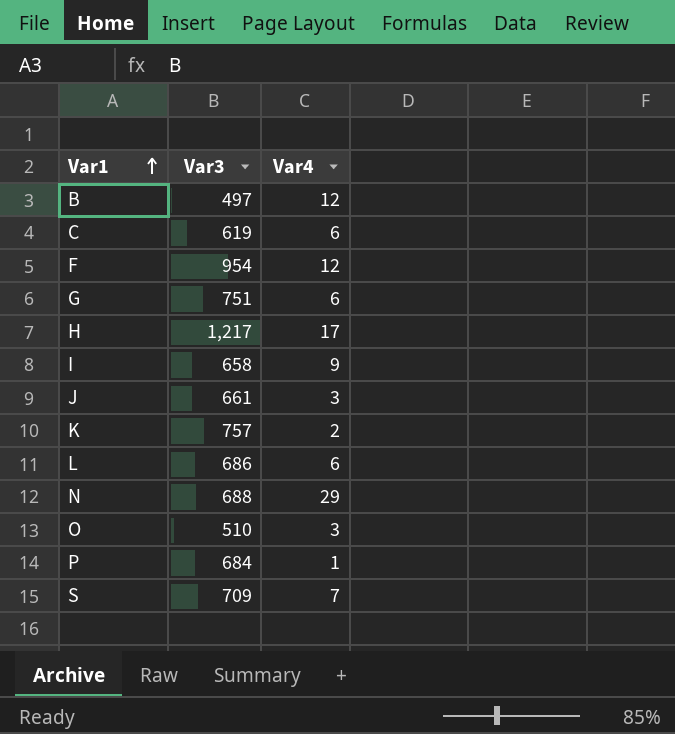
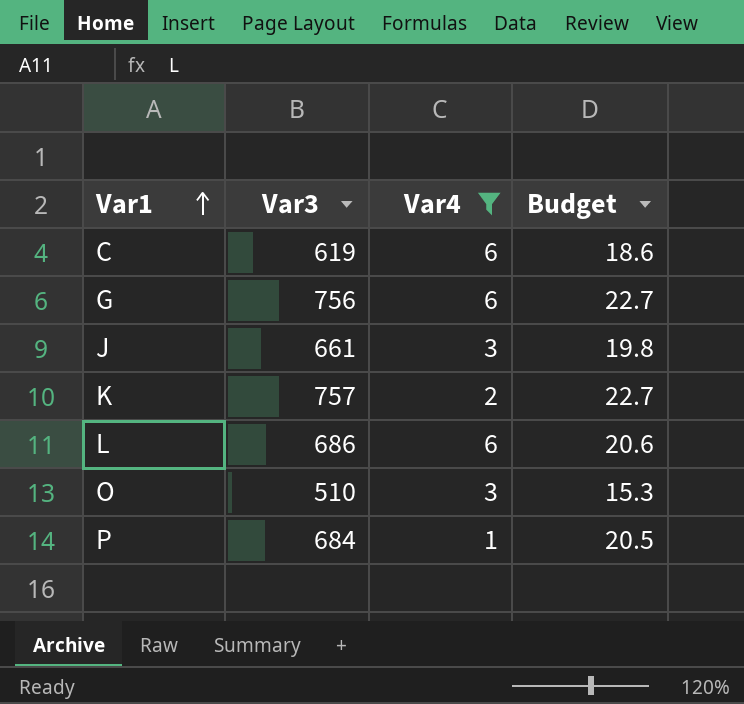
filter: none -> Var4 <= 6
column Budget | formula: none -> [Var3] * 0.03
G | Var3: 751 -> 756

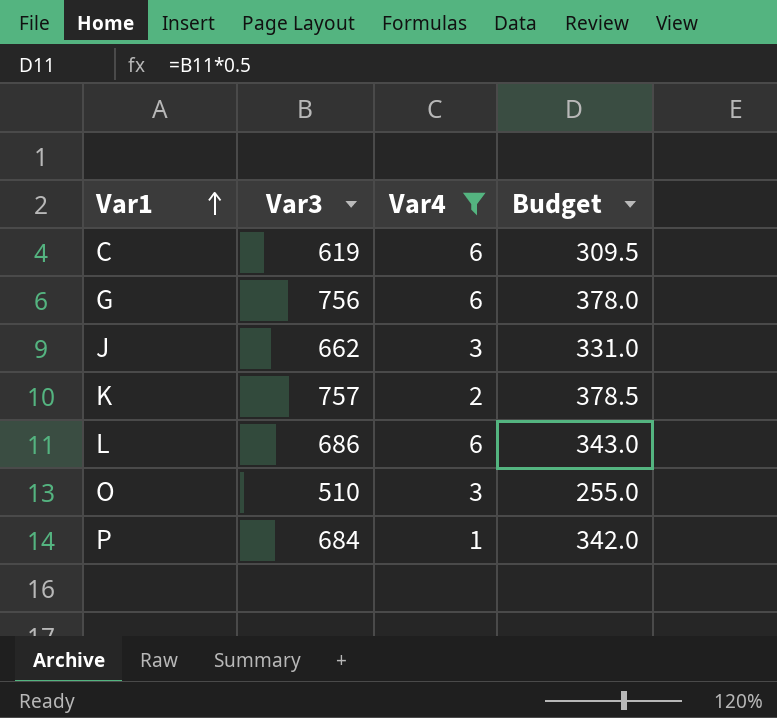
column Budget | formula: [Var3] * 0.03 -> [Var3] * 0.5
J | Var3: 661 -> 662

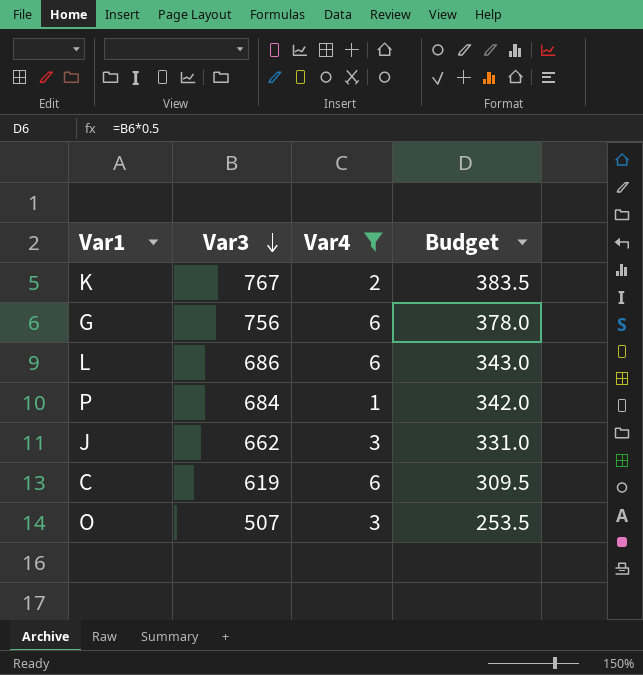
row order: Var1 ascending -> Var3 descending
K | Var3: 757 -> 767
K | Budget: 378.5 -> 383.5
O | Var3: 510 -> 507
O | Budget: 255.0 -> 253.5

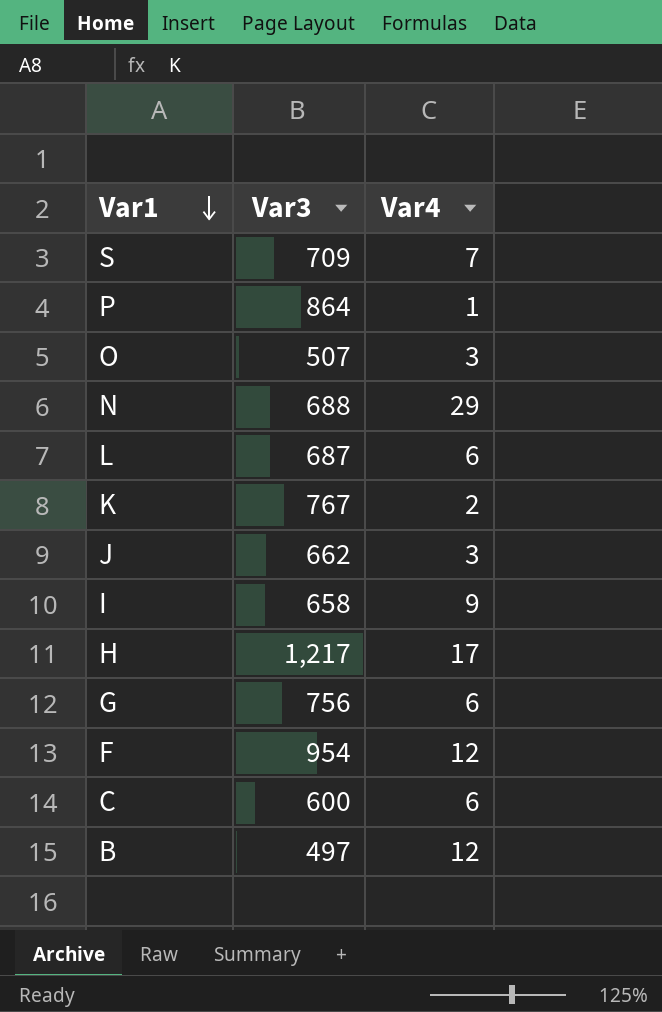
filter: Var4 <= 6 -> none
row order: Var3 descending -> Var1 descending
column Budget | formula: [Var3] * 0.5 -> none
P | Var3: 684 -> 864
L | Var3: 686 -> 687
C | Var3: 619 -> 600

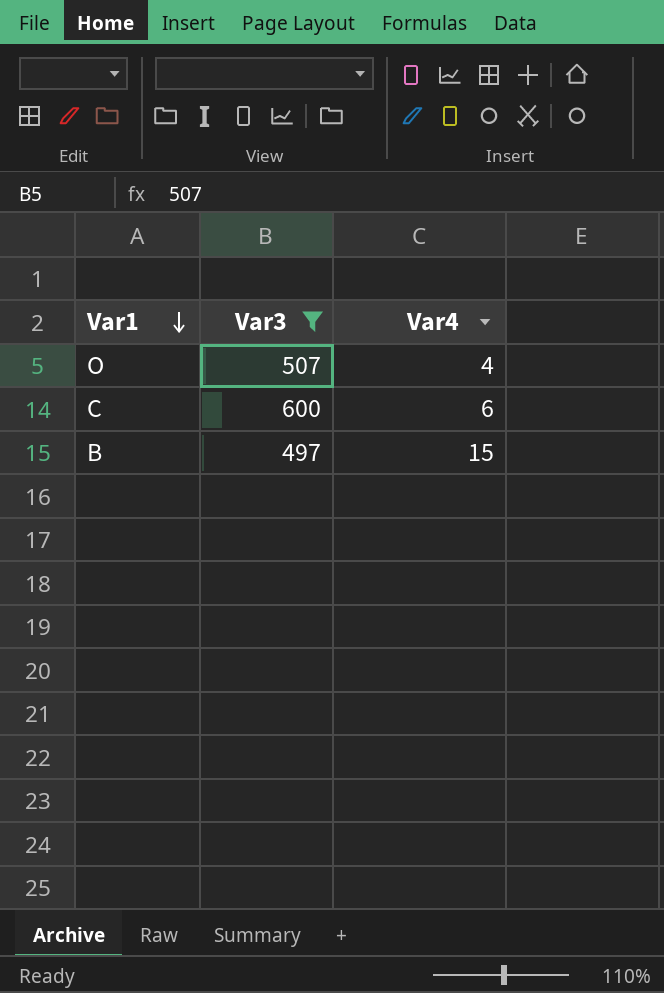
filter: none -> Var3 <= 600
O | Var4: 3 -> 4
B | Var4: 12 -> 15

